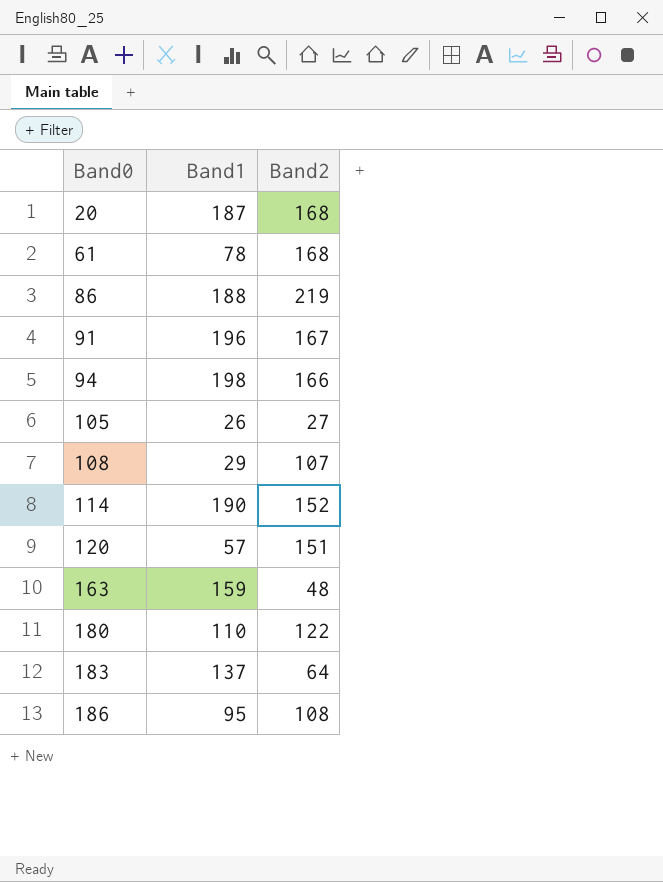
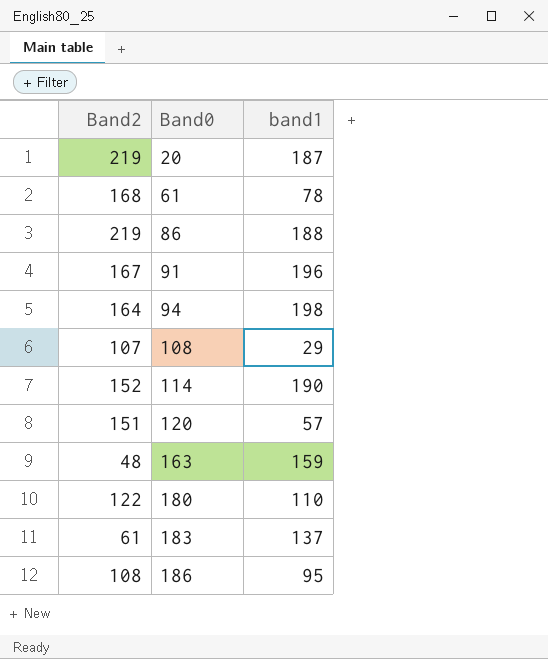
column Band2 | position: 3 -> 1
column name: Band1 -> band1
row 105: 26 | 27 -> none
20 | Band2: 168 -> 219
94 | Band2: 166 -> 164
183 | Band2: 64 -> 61

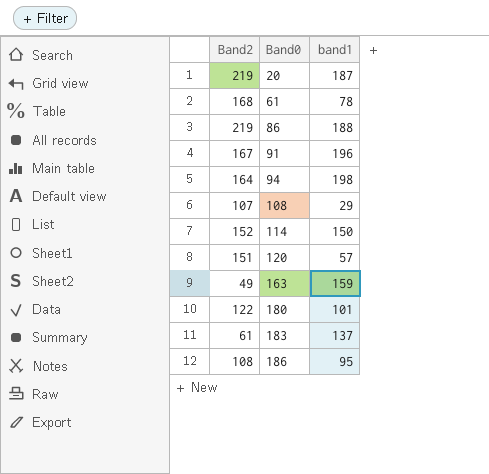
114 | band1: 190 -> 150
163 | Band2: 48 -> 49
180 | band1: 110 -> 101

